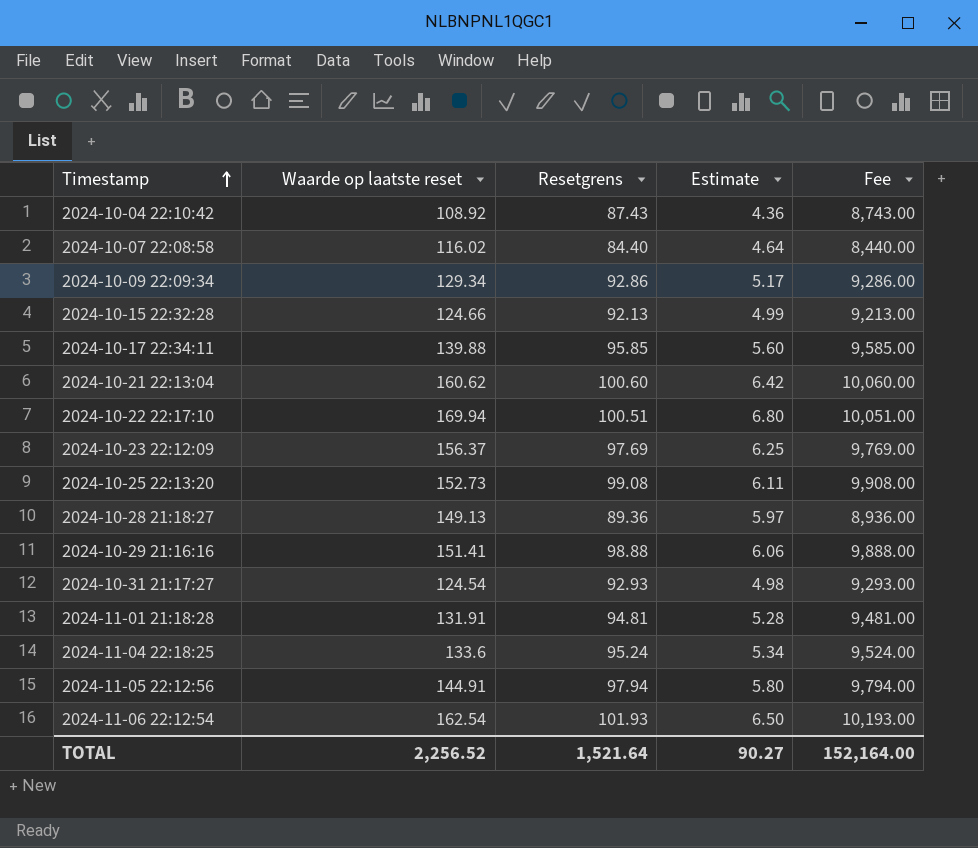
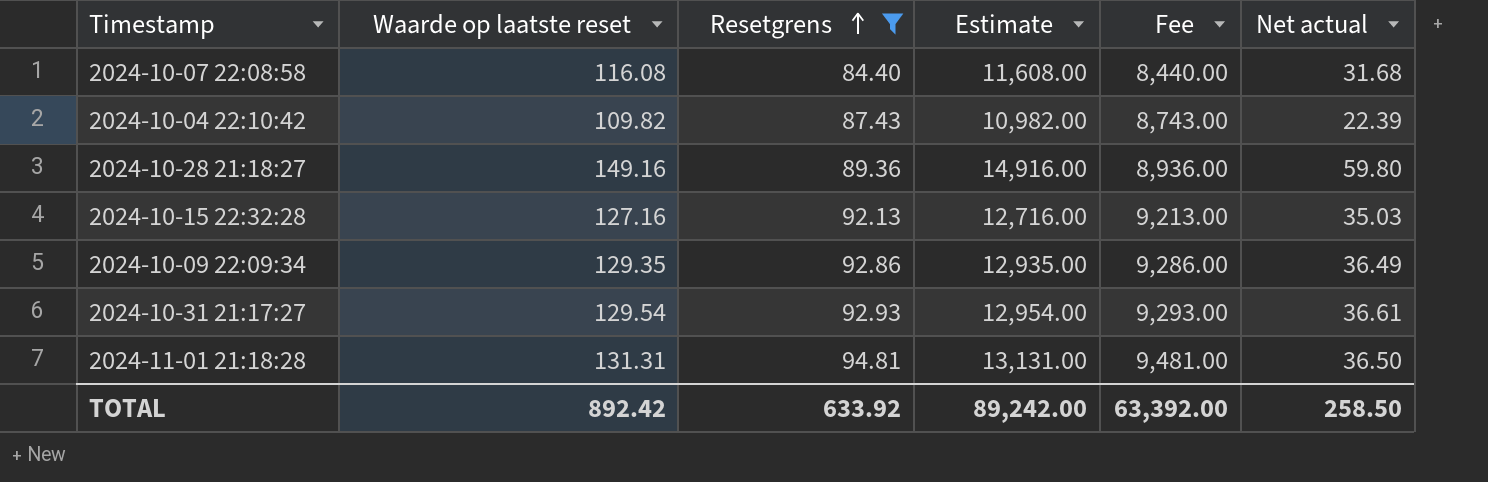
filter: none -> Resetgrens <= 94.81
row order: Timestamp ascending -> Resetgrens ascending
column Estimate | formula: [Waarde op laatste reset] * 0.04 -> [Waarde op laatste reset] * 100
column Net actual | formula: none -> [Waarde op laatste reset] - [Resetgrens]
2024-10-07 22:08:58 | Waarde op laatste reset: 116.02 -> 116.08
2024-10-04 22:10:42 | Waarde op laatste reset: 108.92 -> 109.82
2024-10-28 21:18:27 | Waarde op laatste reset: 149.13 -> 149.16
2024-10-15 22:32:28 | Waarde op laatste reset: 124.66 -> 127.16
2024-10-09 22:09:34 | Waarde op laatste reset: 129.34 -> 129.35
2024-10-31 21:17:27 | Waarde op laatste reset: 124.54 -> 129.54
2024-11-01 21:18:28 | Waarde op laatste reset: 131.91 -> 131.31
TOTAL | Waarde op laatste reset: 2,256.52 -> 892.42
TOTAL | Resetgrens: 1,521.64 -> 633.92
TOTAL | Estimate: 90.27 -> 89,242.00
TOTAL | Fee: 152,164.00 -> 63,392.00

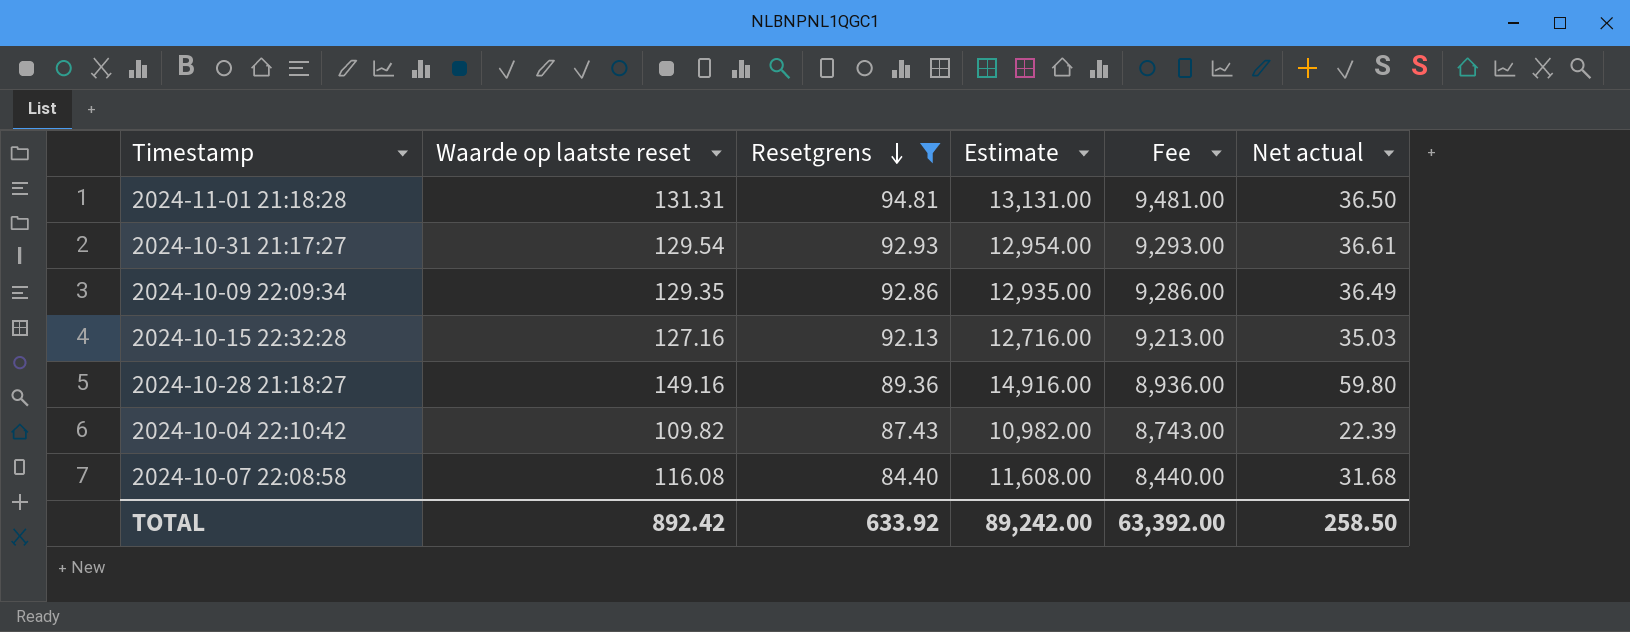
row order: Resetgrens ascending -> Resetgrens descending

